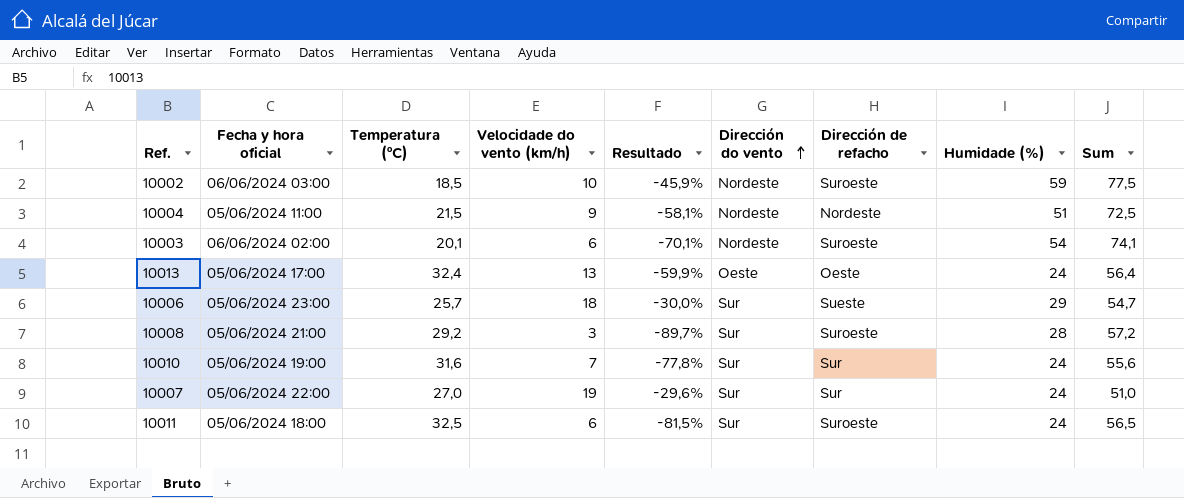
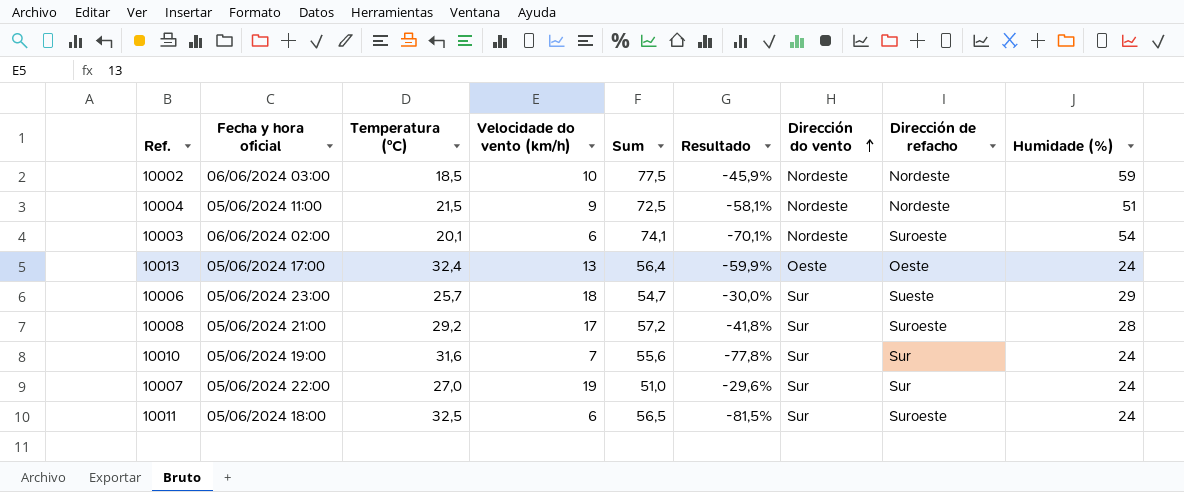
column Sum | position: 9 -> 5
10002 | Dirección de refacho: Suroeste -> Nordeste
10008 | Velocidade do vento (km/h): 3 -> 17
10008 | Resultado: -89,7% -> -41,8%

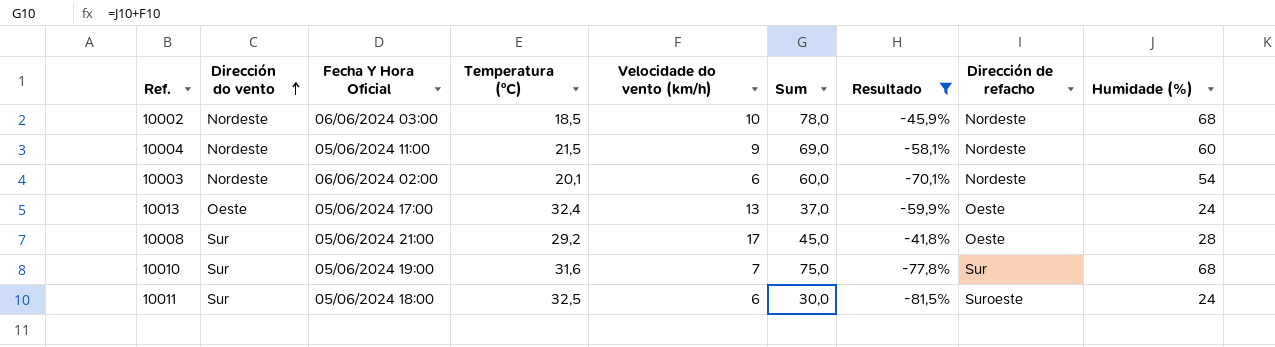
filter: none -> Resultado <= -41,8%
column Dirección do vento | position: 7 -> 2
column name: Fecha y hora oficial -> Fecha Y Hora Oficial
column Sum | formula: [Temperatura (ºC)] + [Humidade (%)] -> [Velocidade do vento (km/h)] + [Humidade (%)]
10002 | Humidade (%): 59 -> 68
10004 | Humidade (%): 51 -> 60
10003 | Dirección de refacho: Suroeste -> Nordeste
10008 | Dirección de refacho: Suroeste -> Oeste
10010 | Humidade (%): 24 -> 68

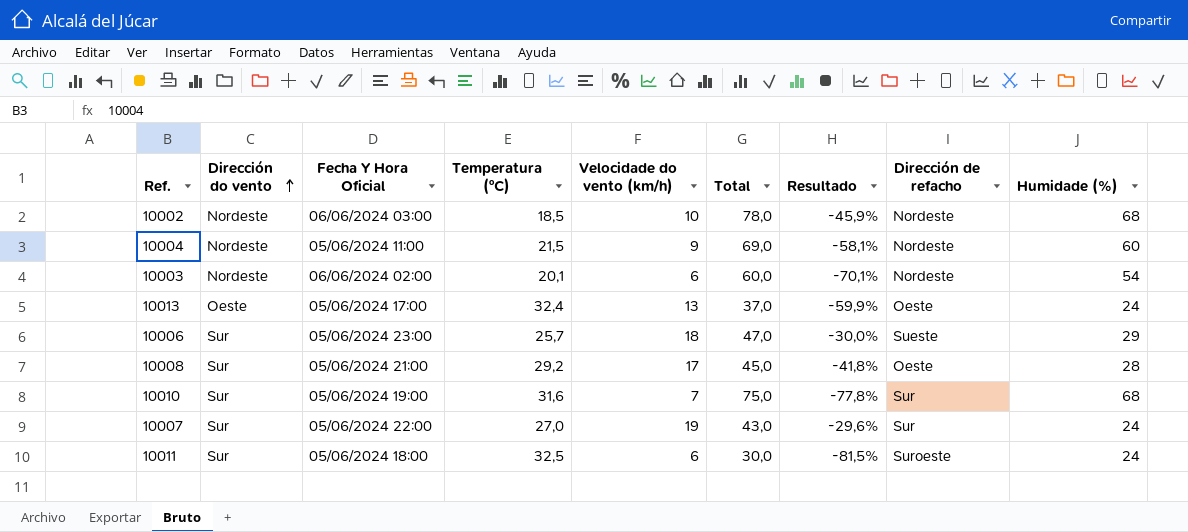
filter: Resultado <= -41,8% -> none
column name: Sum -> Total

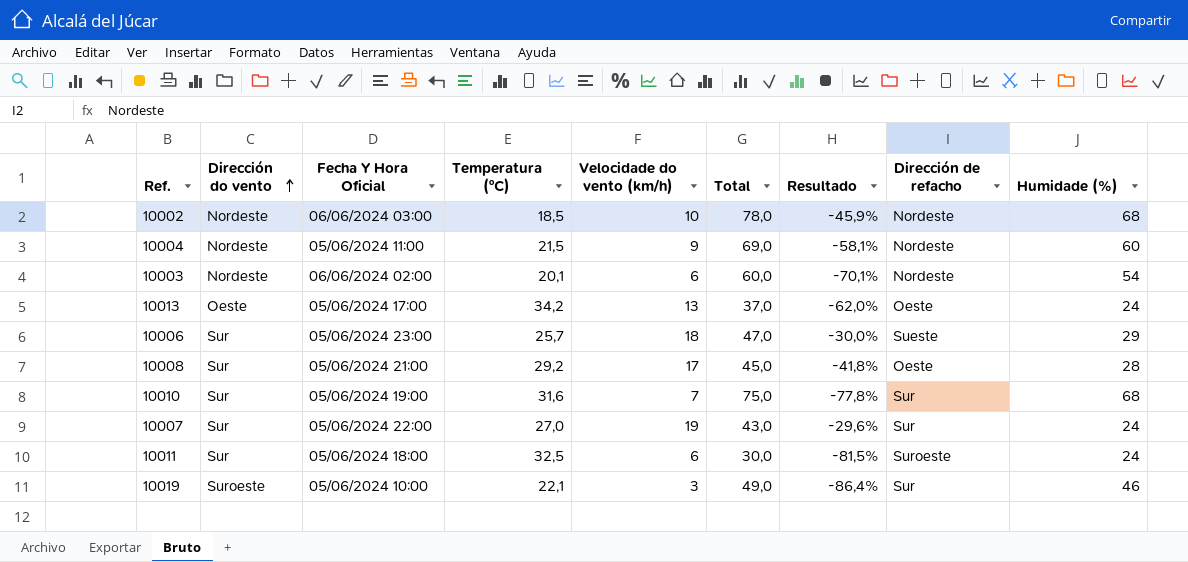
10013 | Temperatura (ºC): 32,4 -> 34,2
10013 | Resultado: -59,9% -> -62,0%
row 10019: none -> Suroeste | 05/06/2024 10:00 | 22,1 | 3 | 49,0 | -86,4% | Sur | 46

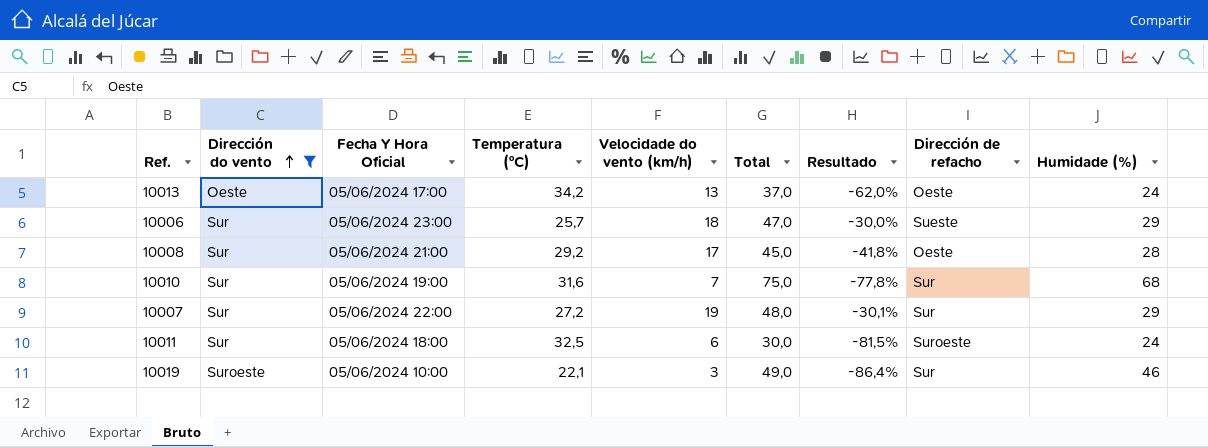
filter: none -> Dirección do vento != Nordeste
10007 | Temperatura (ºC): 27,0 -> 27,2
10007 | Total: 43,0 -> 48,0
10007 | Resultado: -29,6% -> -30,1%
10007 | Humidade (%): 24 -> 29

